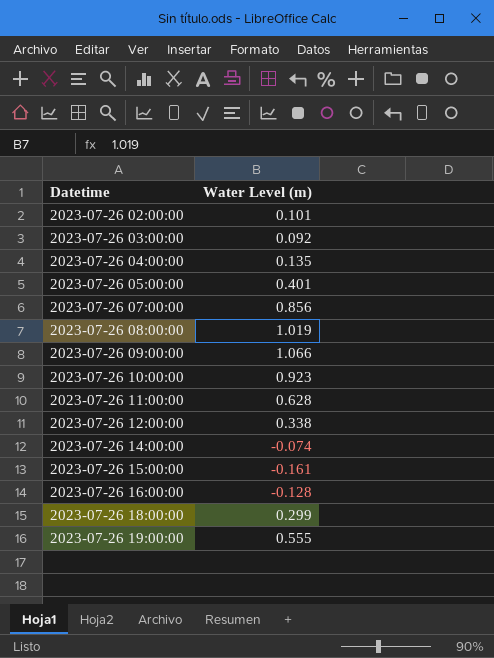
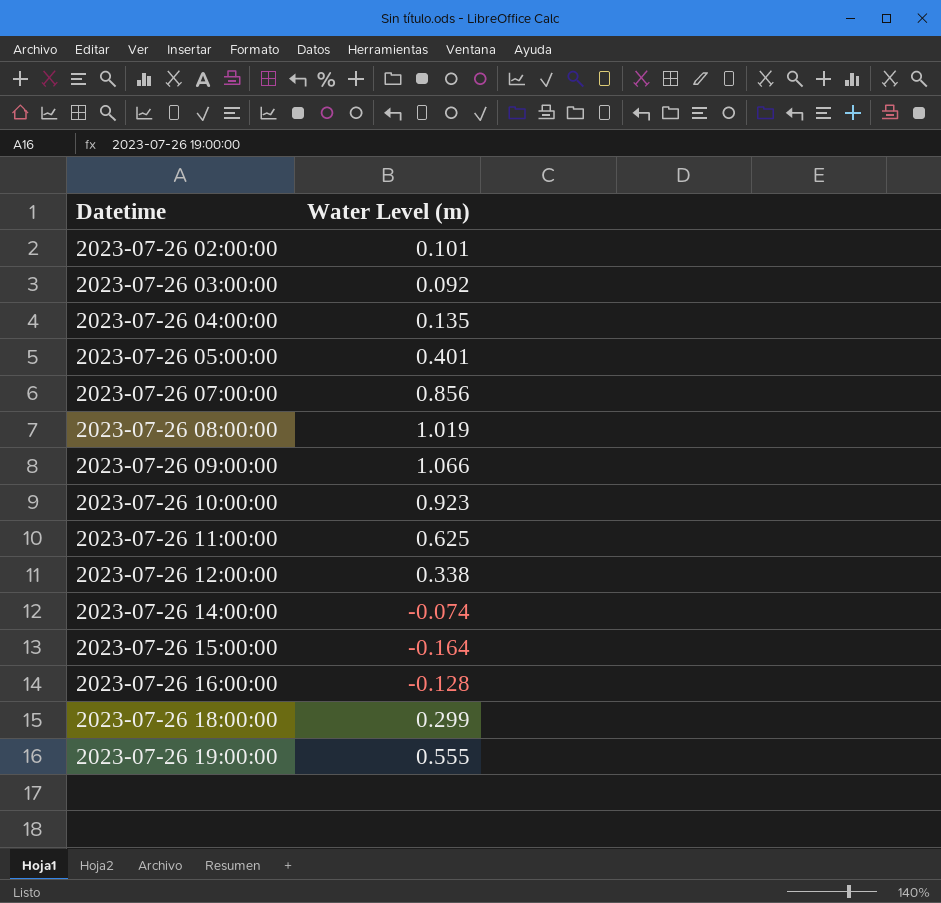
2023-07-26 11:00:00 | Water Level (m): 0.628 -> 0.625
2023-07-26 15:00:00 | Water Level (m): -0.161 -> -0.164

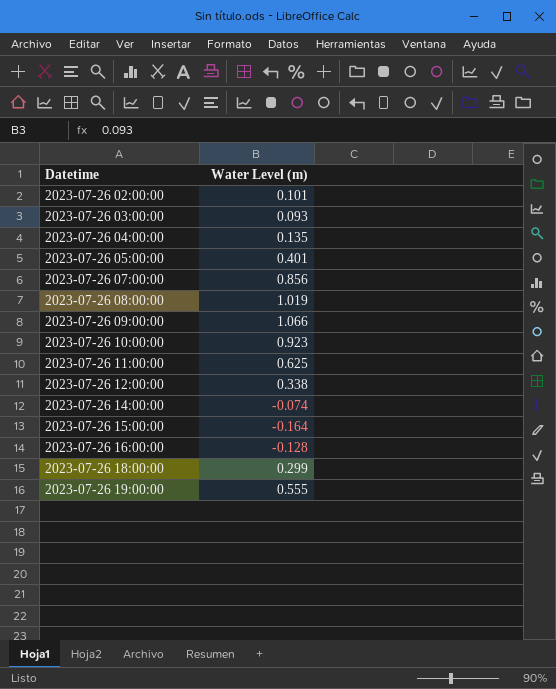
2023-07-26 03:00:00 | Water Level (m): 0.092 -> 0.093

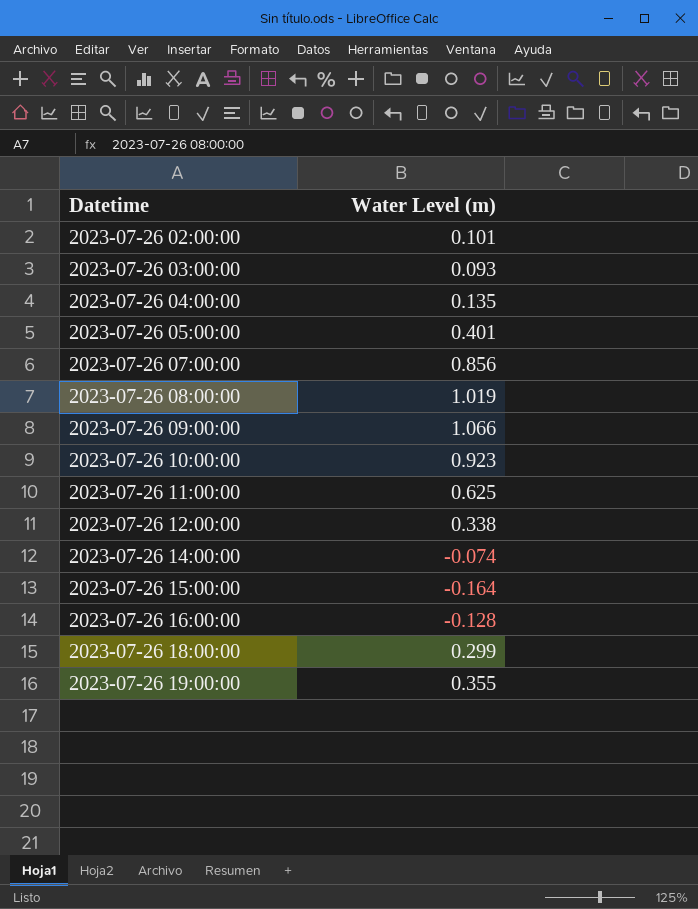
2023-07-26 19:00:00 | Water Level (m): 0.555 -> 0.355

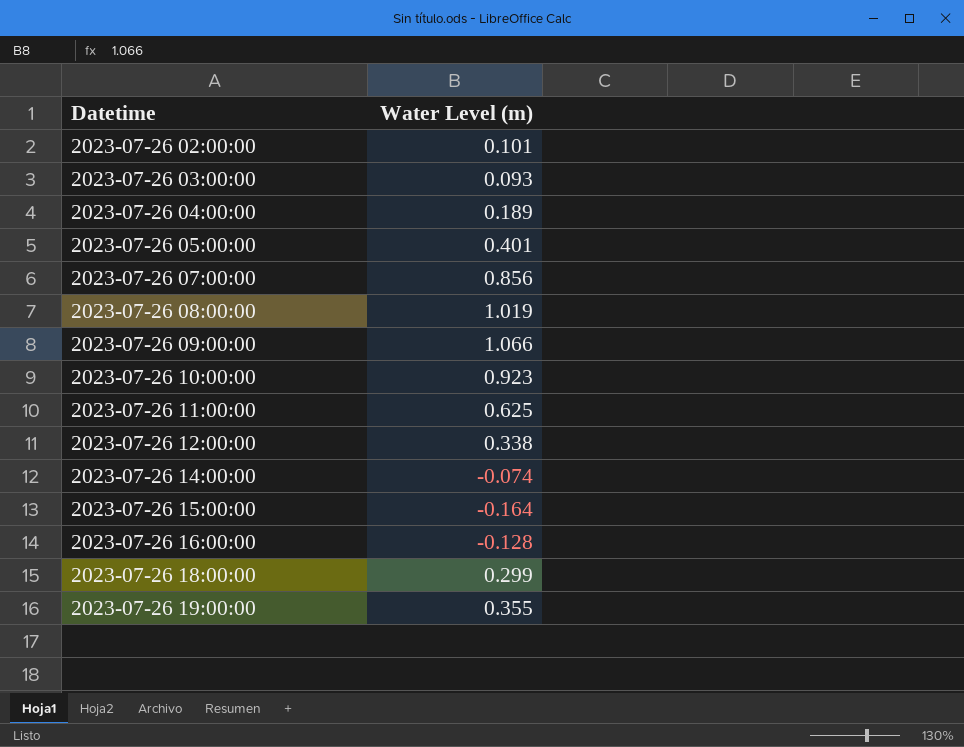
2023-07-26 04:00:00 | Water Level (m): 0.135 -> 0.189

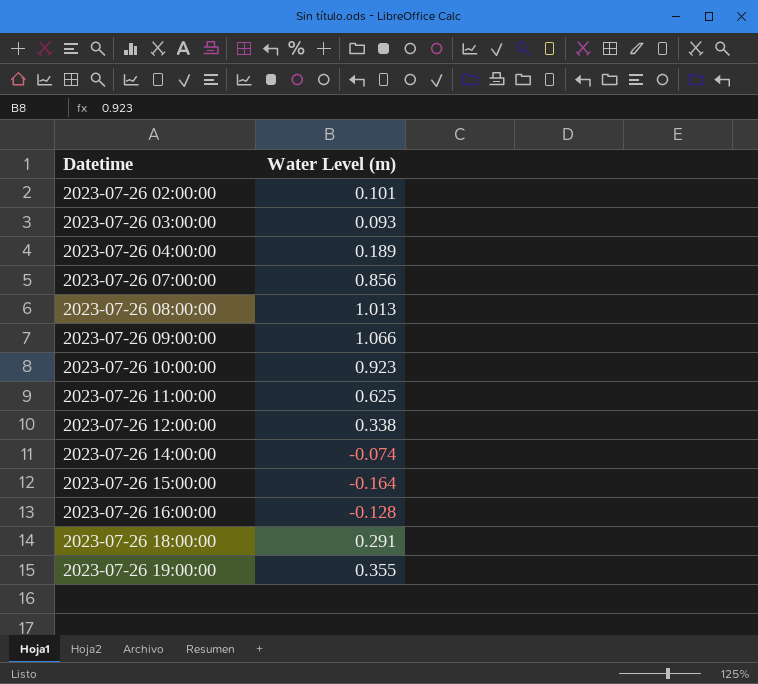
row 2023-07-26 05:00:00: 0.401 -> none
2023-07-26 08:00:00 | Water Level (m): 1.019 -> 1.013
2023-07-26 18:00:00 | Water Level (m): 0.299 -> 0.291

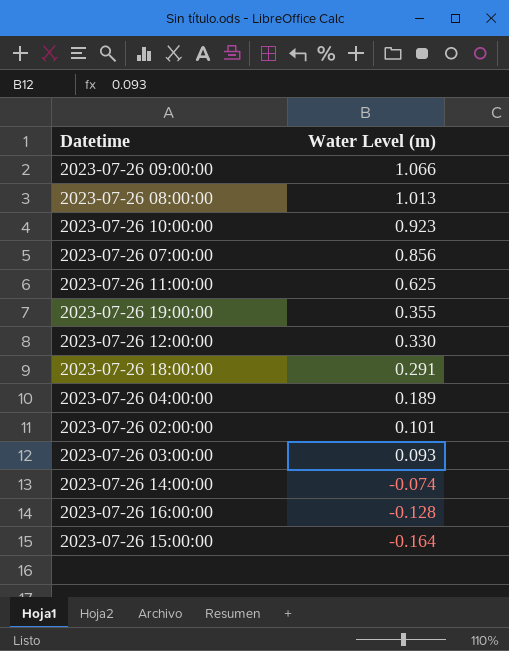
row order: Datetime ascending -> Water Level (m) descending
2023-07-26 12:00:00 | Water Level (m): 0.338 -> 0.330

